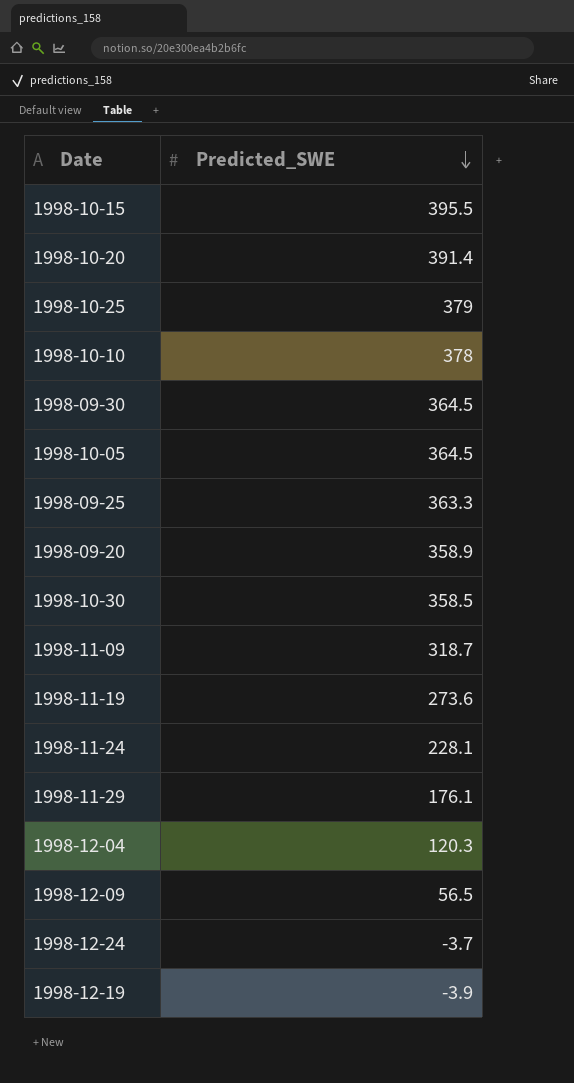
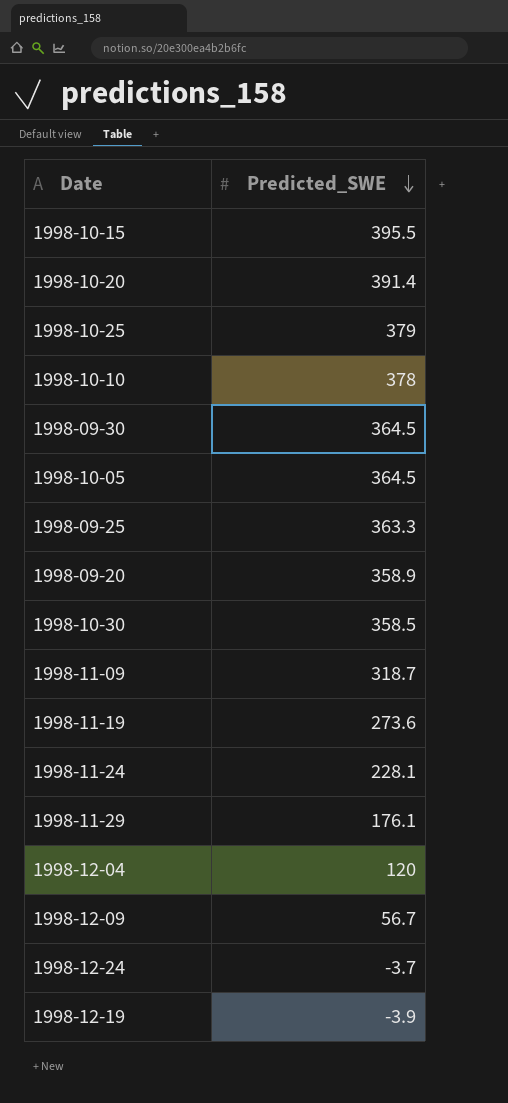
1998-12-04 | Predicted_SWE: 120.3 -> 120
1998-12-09 | Predicted_SWE: 56.5 -> 56.7

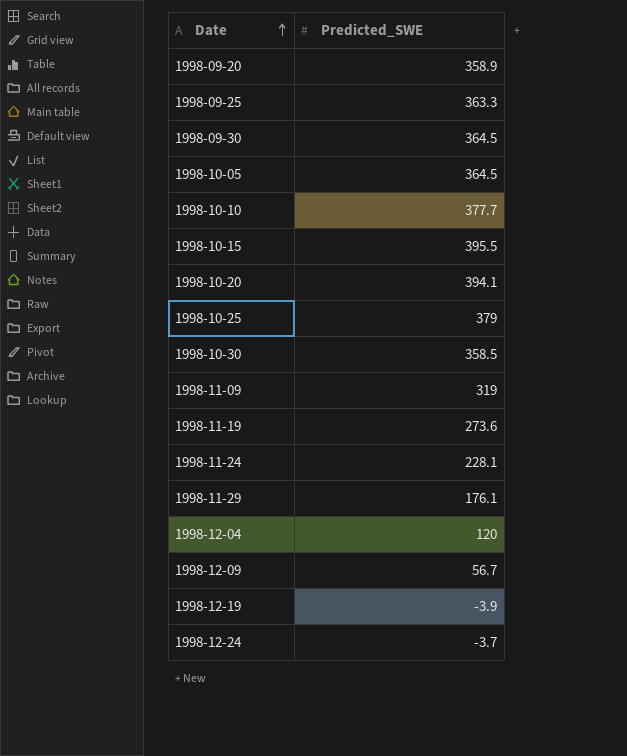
row order: Predicted_SWE descending -> Date ascending
1998-10-10 | Predicted_SWE: 378 -> 377.7
1998-10-20 | Predicted_SWE: 391.4 -> 394.1
1998-11-09 | Predicted_SWE: 318.7 -> 319

